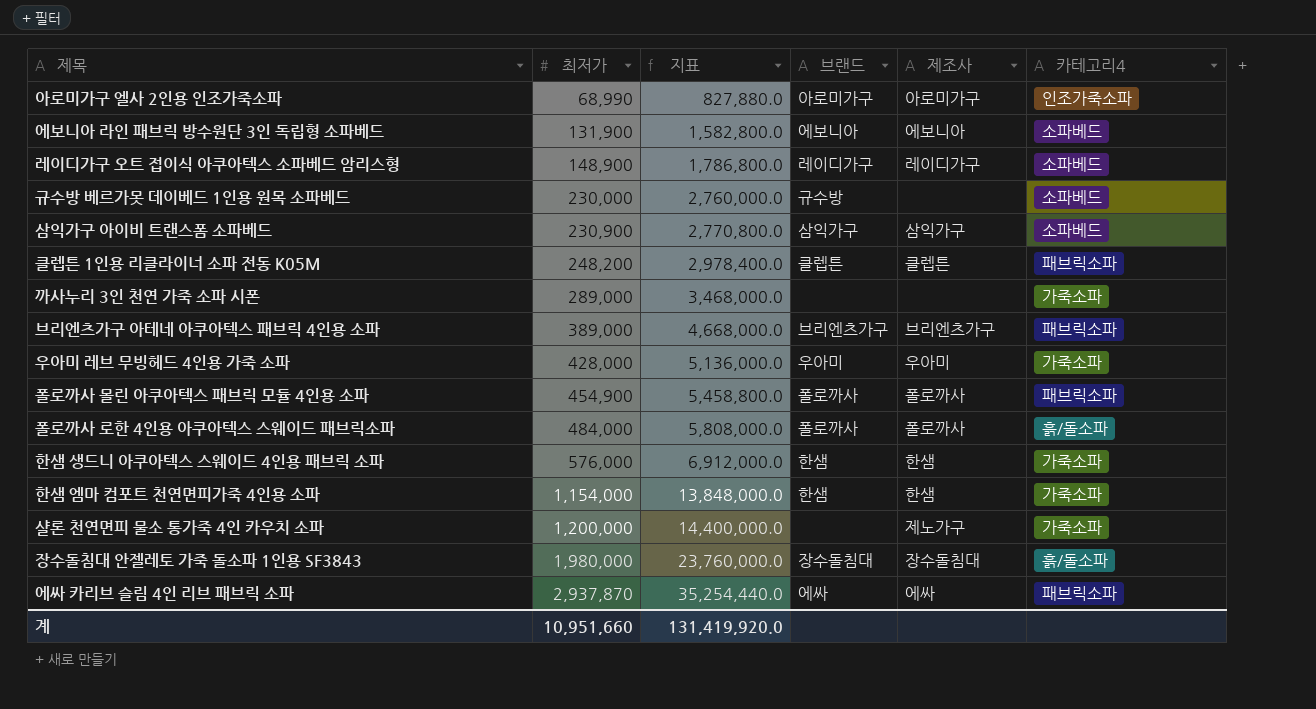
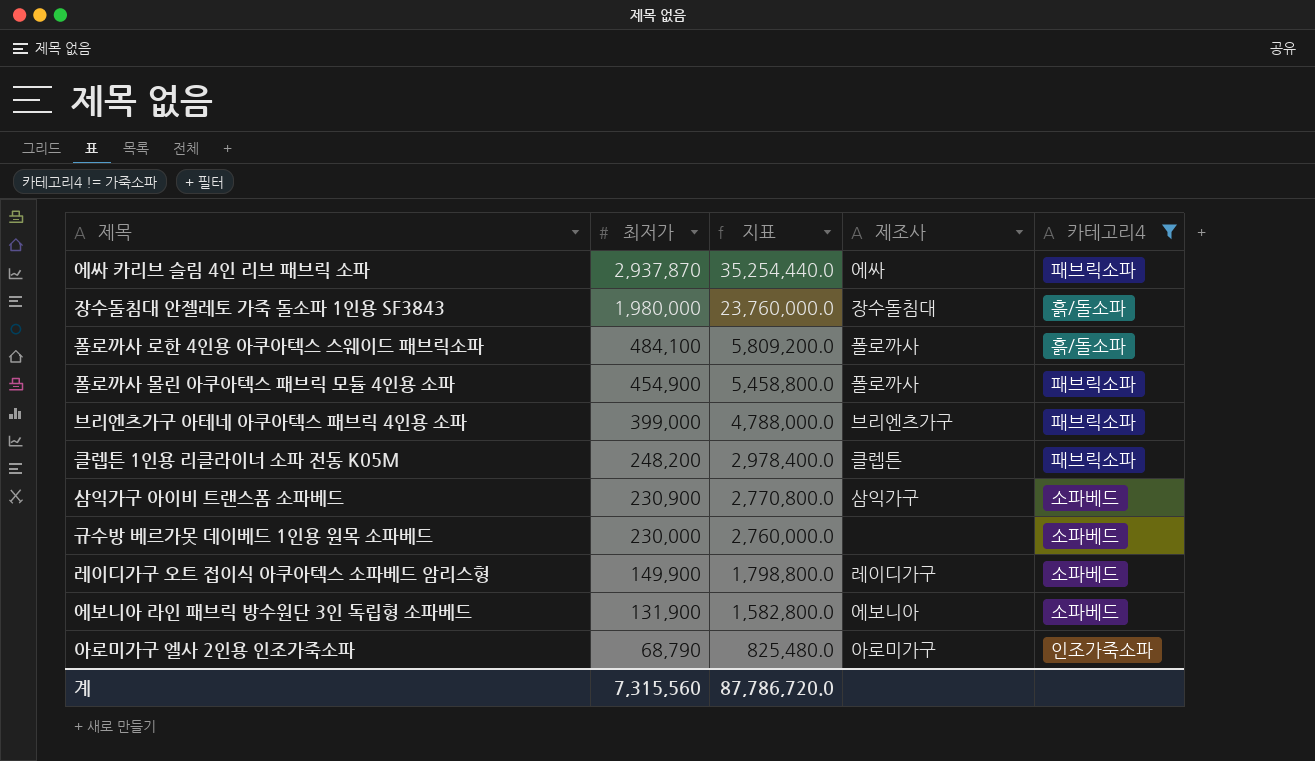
filter: none -> 카테고리4 != 가죽소파
row order: 최저가 ascending -> 최저가 descending
column 브랜드 | position: 4 -> none
폴로까사 로한 4인용 아쿠아텍스 스웨이드 패브릭소파 | 최저가: 484,000 -> 484,100
폴로까사 로한 4인용 아쿠아텍스 스웨이드 패브릭소파 | 지표: 5,808,000.0 -> 5,809,200.0
브리엔츠가구 아테네 아쿠아텍스 패브릭 4인용 소파 | 최저가: 389,000 -> 399,000
브리엔츠가구 아테네 아쿠아텍스 패브릭 4인용 소파 | 지표: 4,668,000.0 -> 4,788,000.0
레이디가구 오트 접이식 아쿠아텍스 소파베드 암리스형 | 최저가: 148,900 -> 149,900
레이디가구 오트 접이식 아쿠아텍스 소파베드 암리스형 | 지표: 1,786,800.0 -> 1,798,800.0
아로미가구 엘사 2인용 인조가죽소파 | 최저가: 68,990 -> 68,790
아로미가구 엘사 2인용 인조가죽소파 | 지표: 827,880.0 -> 825,480.0
계 | 최저가: 10,951,660 -> 7,315,560
계 | 지표: 131,419,920.0 -> 87,786,720.0

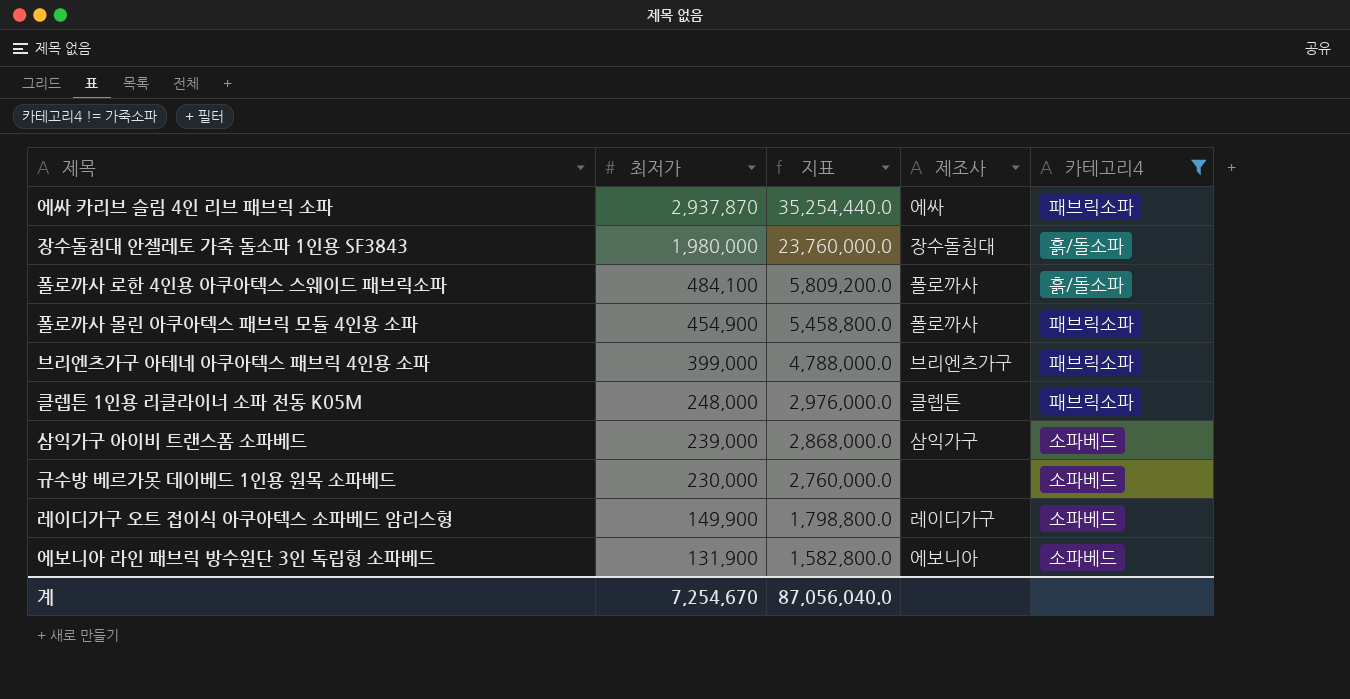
row 아로미가구 엘사 2인용 인조가죽소파: 68,790 | 825,480.0 | 아로미가구 | 인조가죽소파 -> none
클렙튼 1인용 리클라이너 소파 전동 K05M | 최저가: 248,200 -> 248,000
클렙튼 1인용 리클라이너 소파 전동 K05M | 지표: 2,978,400.0 -> 2,976,000.0
삼익가구 아이비 트랜스폼 소파베드 | 최저가: 230,900 -> 239,000
삼익가구 아이비 트랜스폼 소파베드 | 지표: 2,770,800.0 -> 2,868,000.0
계 | 최저가: 7,315,560 -> 7,254,670
계 | 지표: 87,786,720.0 -> 87,056,040.0

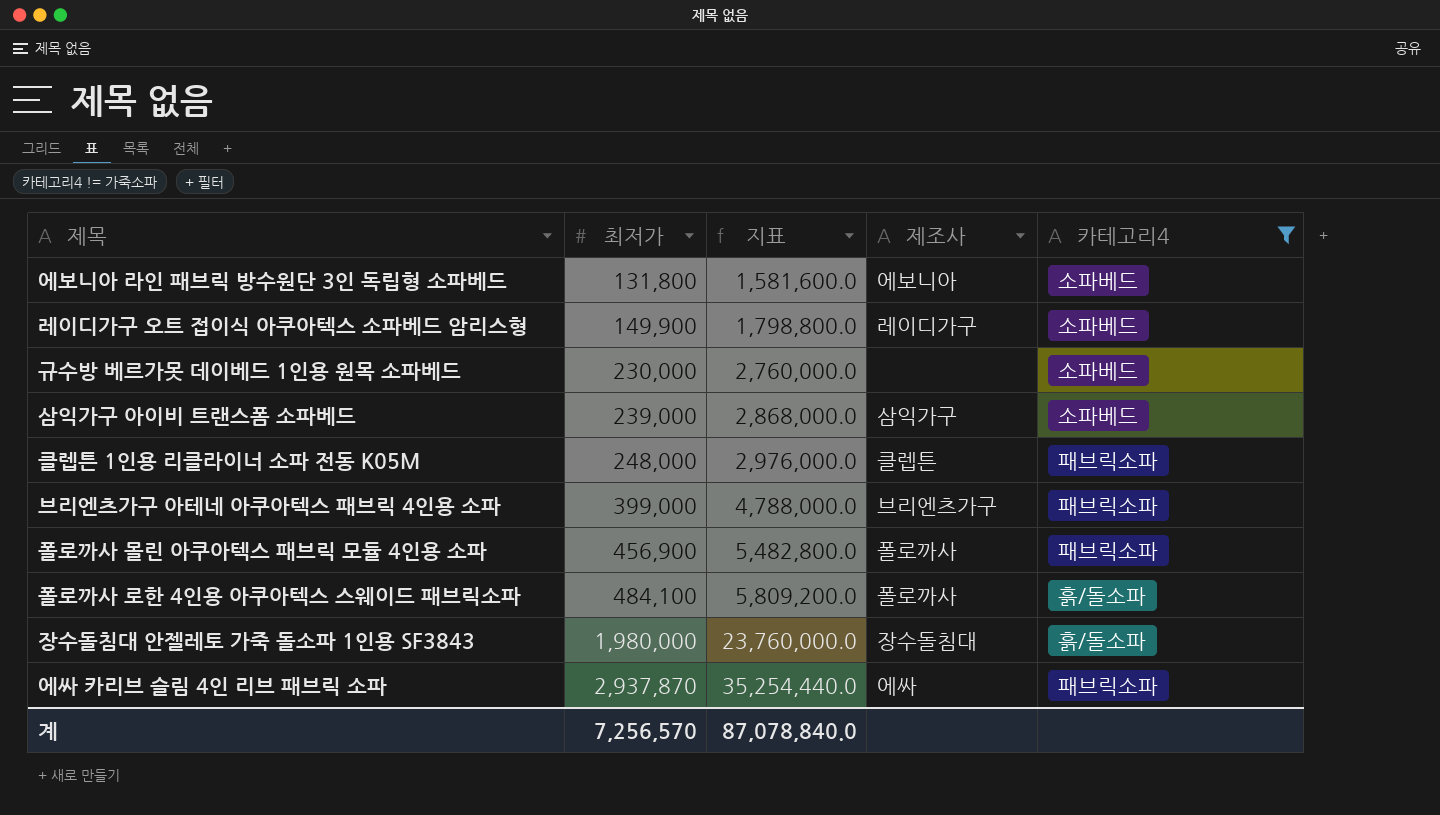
row order: 최저가 descending -> 최저가 ascending
에보니아 라인 패브릭 방수원단 3인 독립형 소파베드 | 최저가: 131,900 -> 131,800
에보니아 라인 패브릭 방수원단 3인 독립형 소파베드 | 지표: 1,582,800.0 -> 1,581,600.0
폴로까사 몰린 아쿠아텍스 패브릭 모듈 4인용 소파 | 최저가: 454,900 -> 456,900
폴로까사 몰린 아쿠아텍스 패브릭 모듈 4인용 소파 | 지표: 5,458,800.0 -> 5,482,800.0
계 | 최저가: 7,254,670 -> 7,256,570
계 | 지표: 87,056,040.0 -> 87,078,840.0

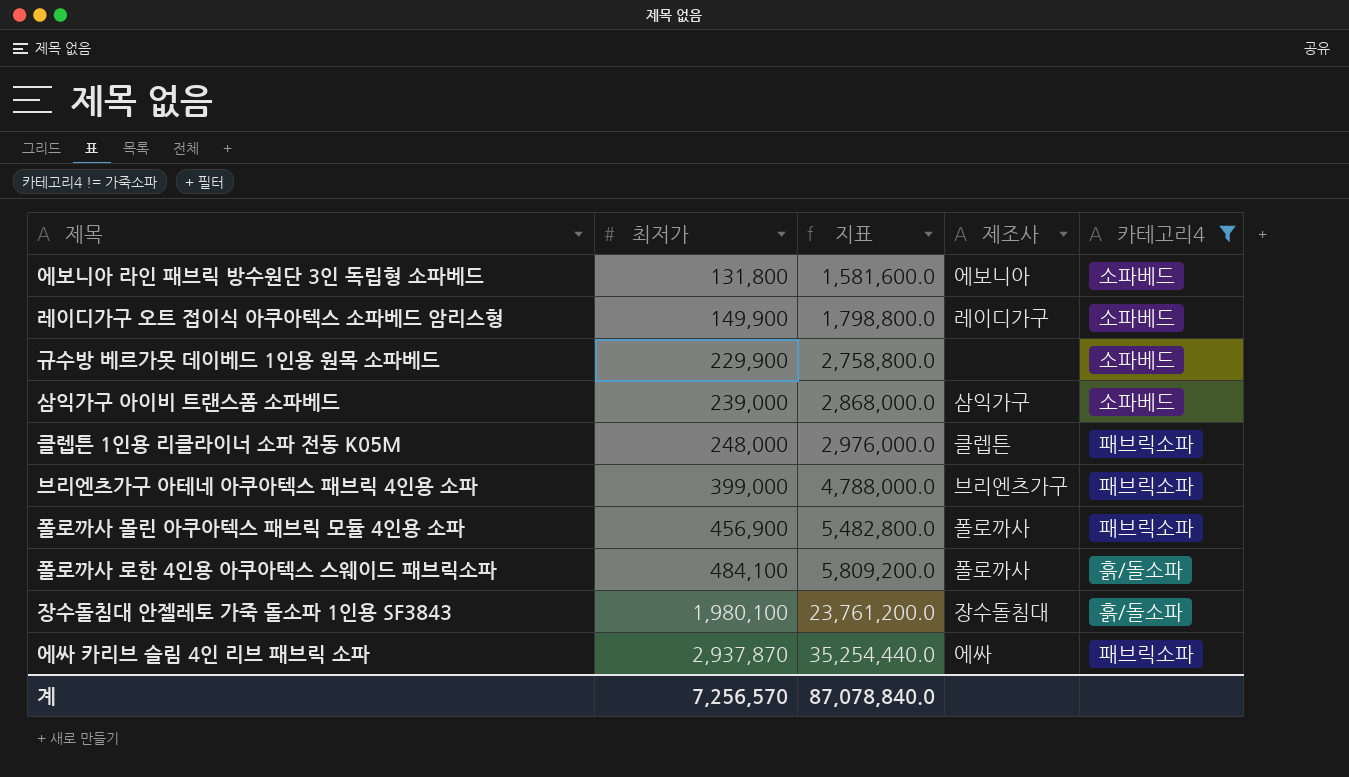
규수방 베르가못 데이베드 1인용 원목 소파베드 | 최저가: 230,000 -> 229,900
규수방 베르가못 데이베드 1인용 원목 소파베드 | 지표: 2,760,000.0 -> 2,758,800.0
장수돌침대 안젤레토 가죽 돌소파 1인용 SF3843 | 최저가: 1,980,000 -> 1,980,100
장수돌침대 안젤레토 가죽 돌소파 1인용 SF3843 | 지표: 23,760,000.0 -> 23,761,200.0

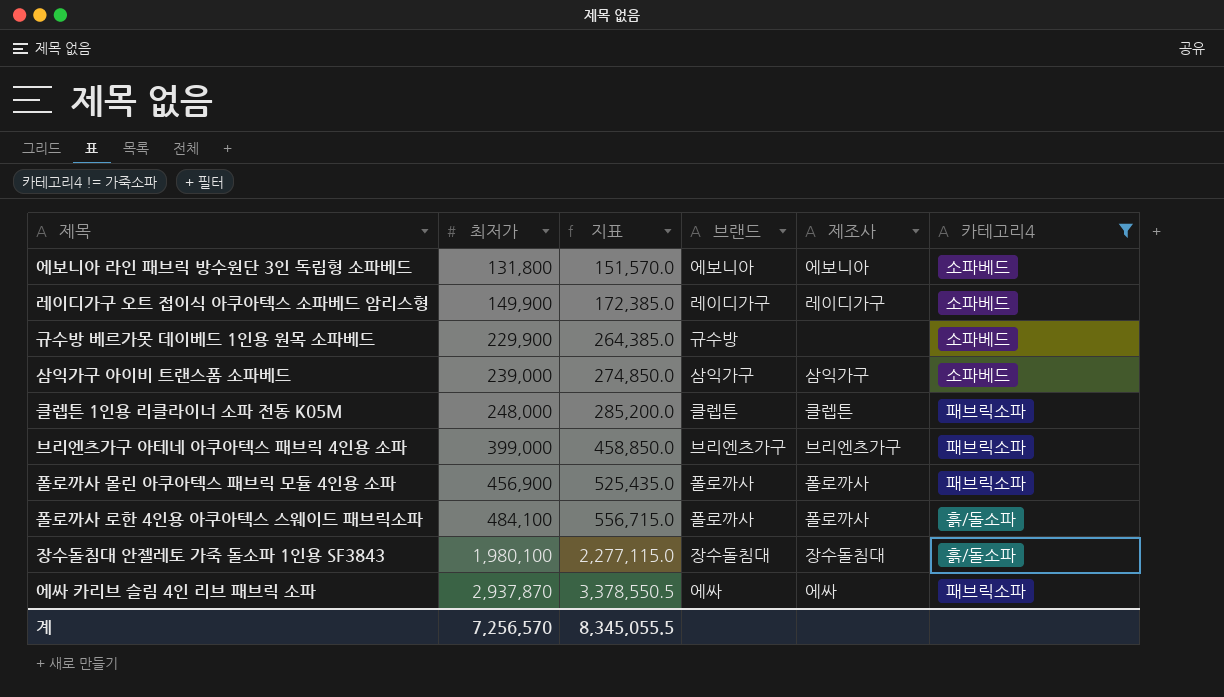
column 지표 | formula: [최저가] * 12 -> [최저가] * 1.15
column 브랜드 | position: none -> 4
계 | 지표: 87,078,840.0 -> 8,345,055.5

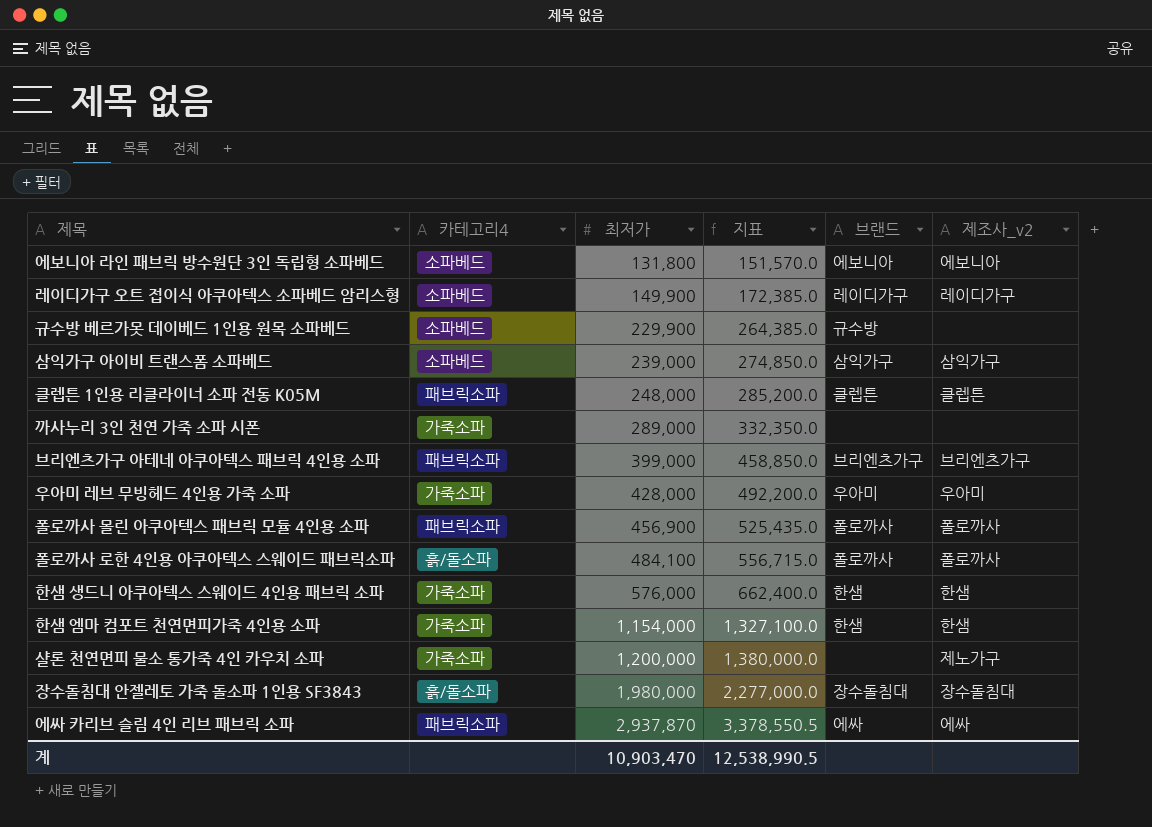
filter: 카테고리4 != 가죽소파 -> none
column 카테고리4 | position: 6 -> 2
column name: 제조사 -> 제조사_v2
장수돌침대 안젤레토 가죽 돌소파 1인용 SF3843 | 최저가: 1,980,100 -> 1,980,000
장수돌침대 안젤레토 가죽 돌소파 1인용 SF3843 | 지표: 2,277,115.0 -> 2,277,000.0
계 | 최저가: 7,256,570 -> 10,903,470
계 | 지표: 8,345,055.5 -> 12,538,990.5

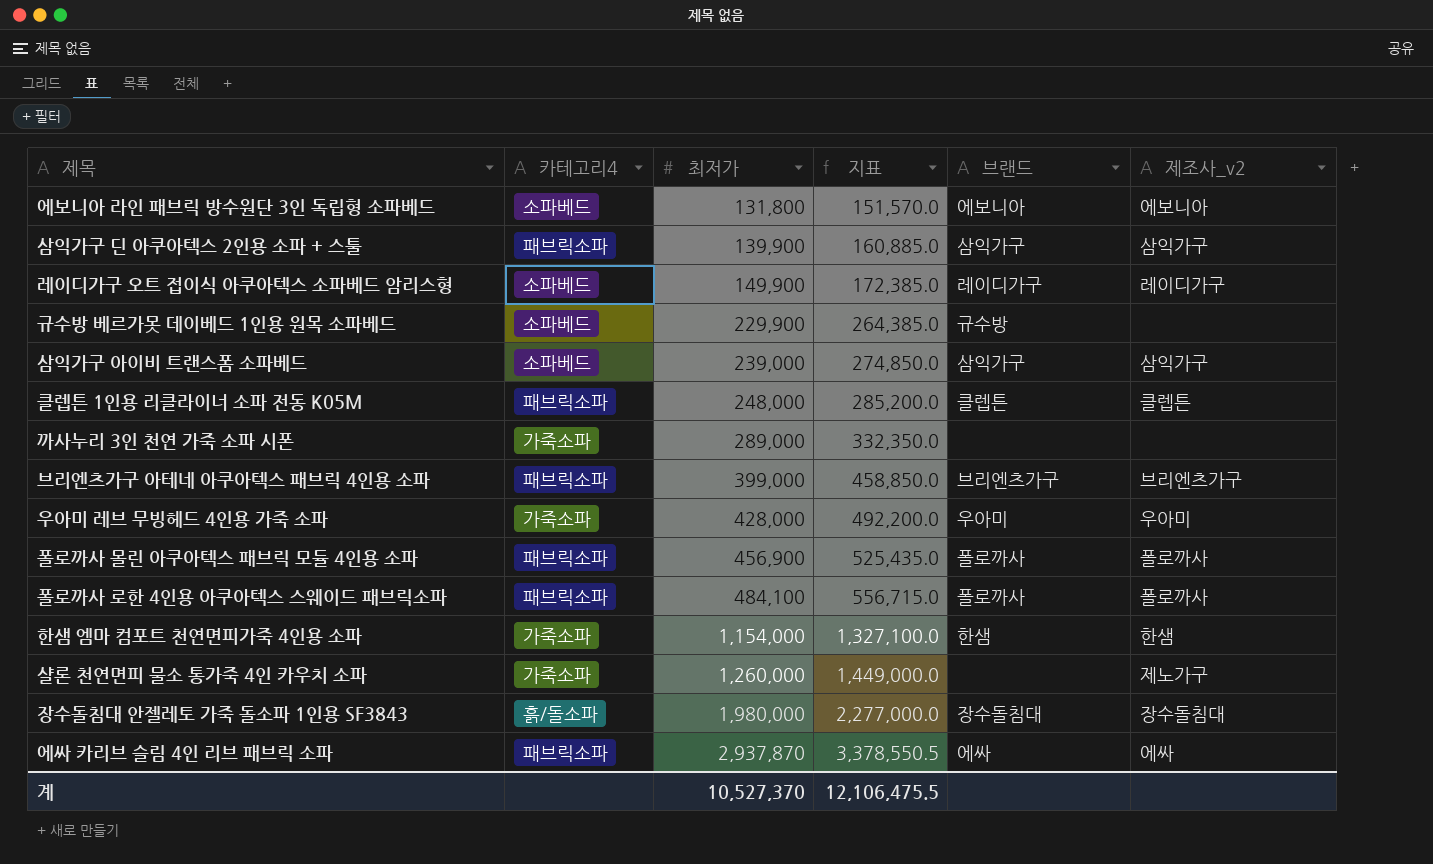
row 한샘 생드니 아쿠아텍스 스웨이드 4인용 패브릭 소파: 가죽소파 | 576,000 | 662,400.0 | 한샘 | 한샘 -> none
row 삼익가구 딘 아쿠아텍스 2인용 소파 + 스툴: none -> 패브릭소파 | 139,900 | 160,885.0 | 삼익가구 | 삼익가구
폴로까사 로한 4인용 아쿠아텍스 스웨이드 패브릭소파 | 카테고리4: 흙/돌소파 -> 패브릭소파
샬론 천연면피 물소 통가죽 4인 카우치 소파 | 최저가: 1,200,000 -> 1,260,000
샬론 천연면피 물소 통가죽 4인 카우치 소파 | 지표: 1,380,000.0 -> 1,449,000.0
계 | 최저가: 10,903,470 -> 10,527,370
계 | 지표: 12,538,990.5 -> 12,106,475.5

